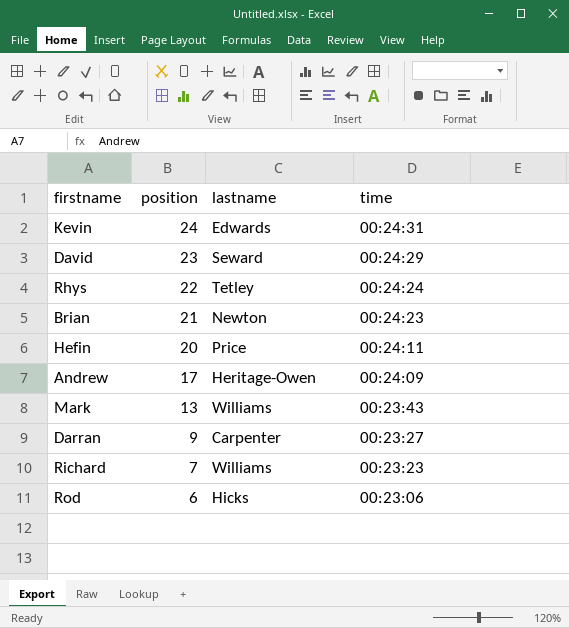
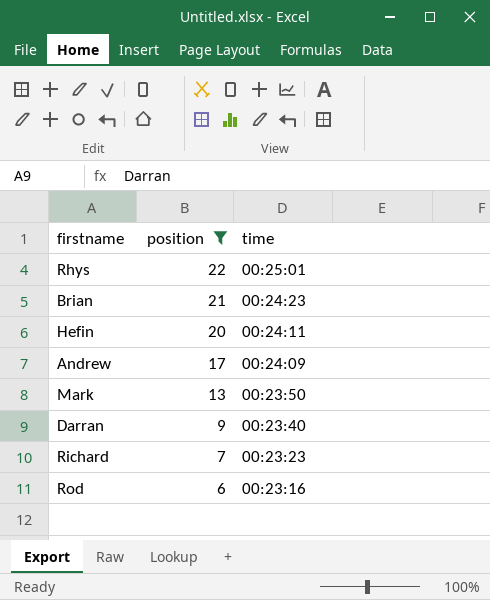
filter: none -> position <= 22
column lastname | position: 3 -> none
Rhys | time: 00:24:24 -> 00:25:01
Mark | time: 00:23:43 -> 00:23:50
Darran | time: 00:23:27 -> 00:23:40
Rod | time: 00:23:06 -> 00:23:16

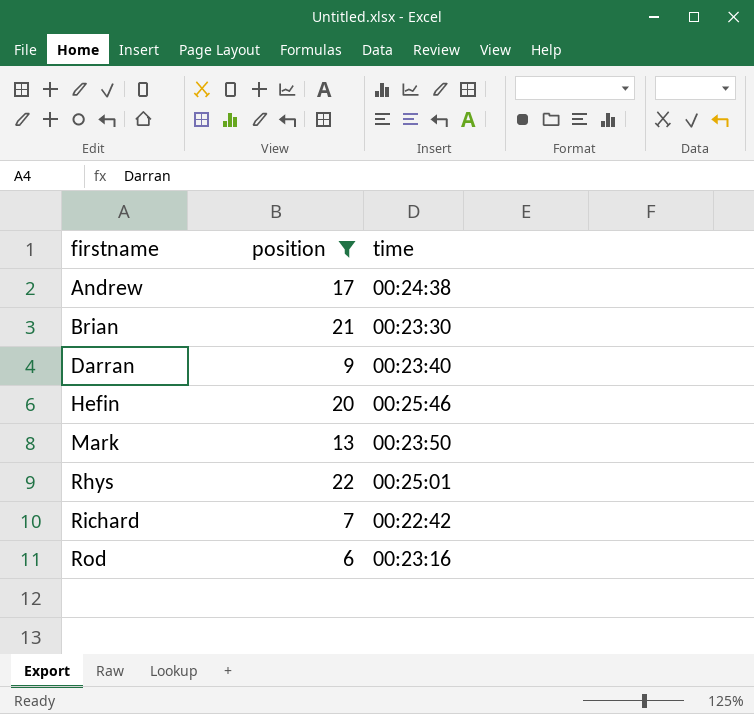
row order: position descending -> firstname ascending
Andrew | time: 00:24:09 -> 00:24:38
Brian | time: 00:24:23 -> 00:23:30
Hefin | time: 00:24:11 -> 00:25:46
Richard | time: 00:23:23 -> 00:22:42

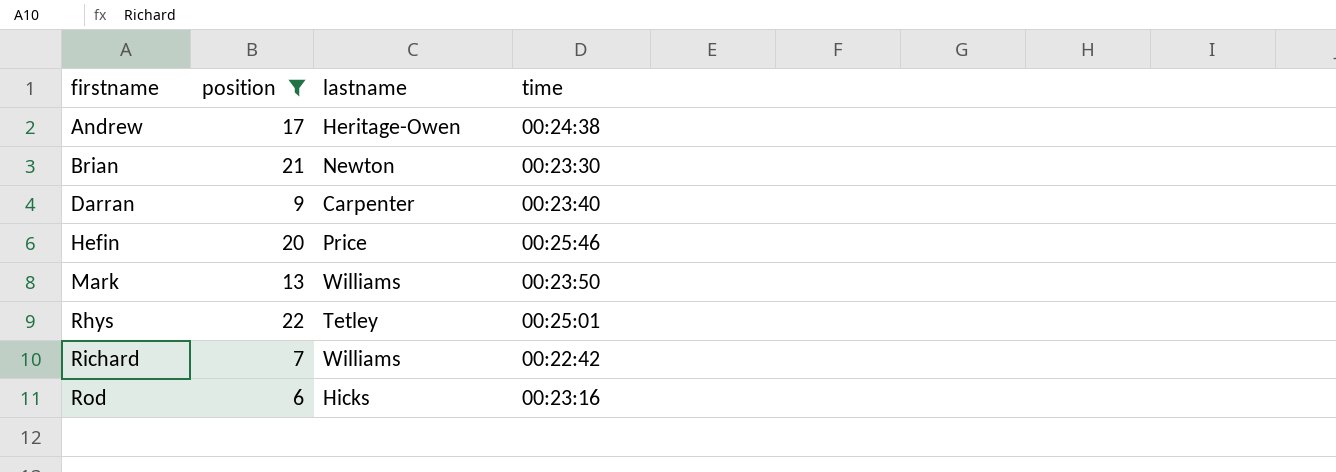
column lastname | position: none -> 3

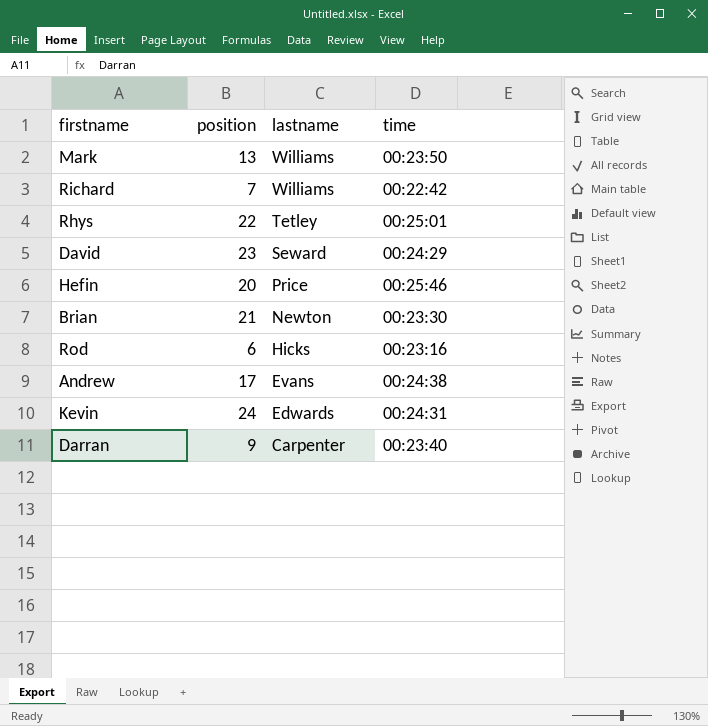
filter: position <= 22 -> none
row order: firstname ascending -> lastname descending
Andrew | lastname: Heritage-Owen -> Evans

